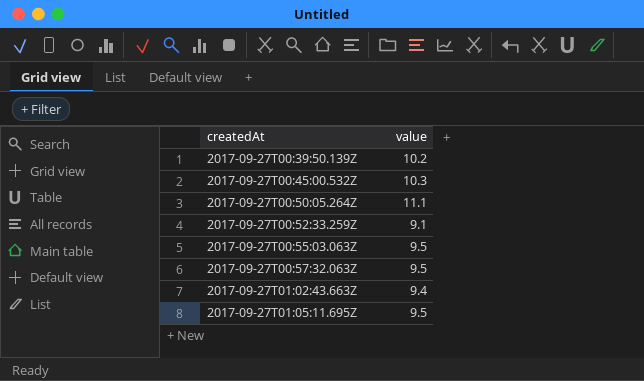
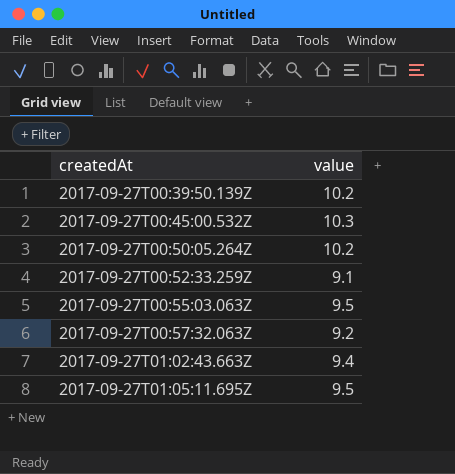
2017-09-27T00:50:05.264Z | value: 11.1 -> 10.2
2017-09-27T00:57:32.063Z | value: 9.5 -> 9.2

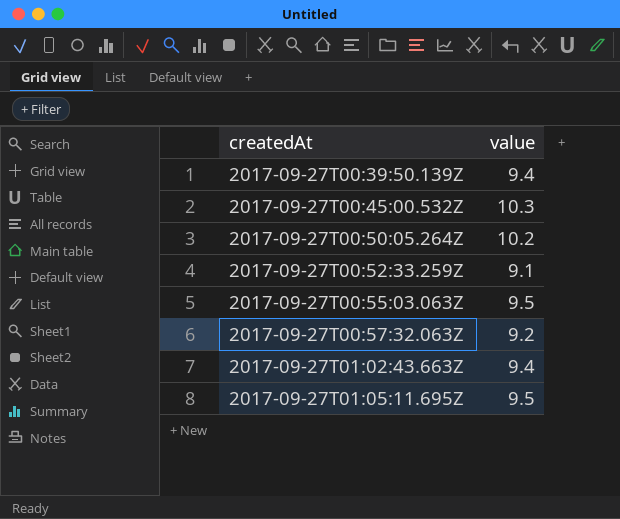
2017-09-27T00:39:50.139Z | value: 10.2 -> 9.4

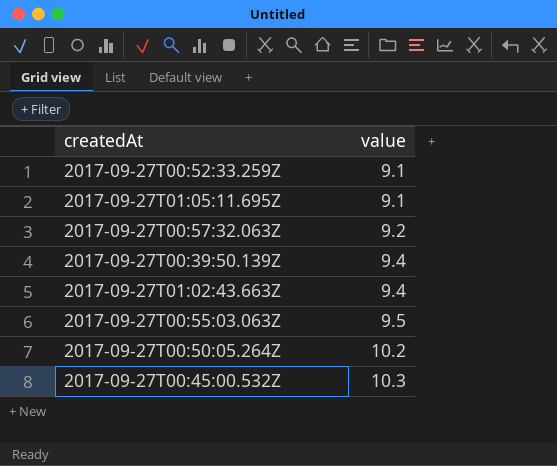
row order: createdAt ascending -> value ascending
2017-09-27T01:05:11.695Z | value: 9.5 -> 9.1

